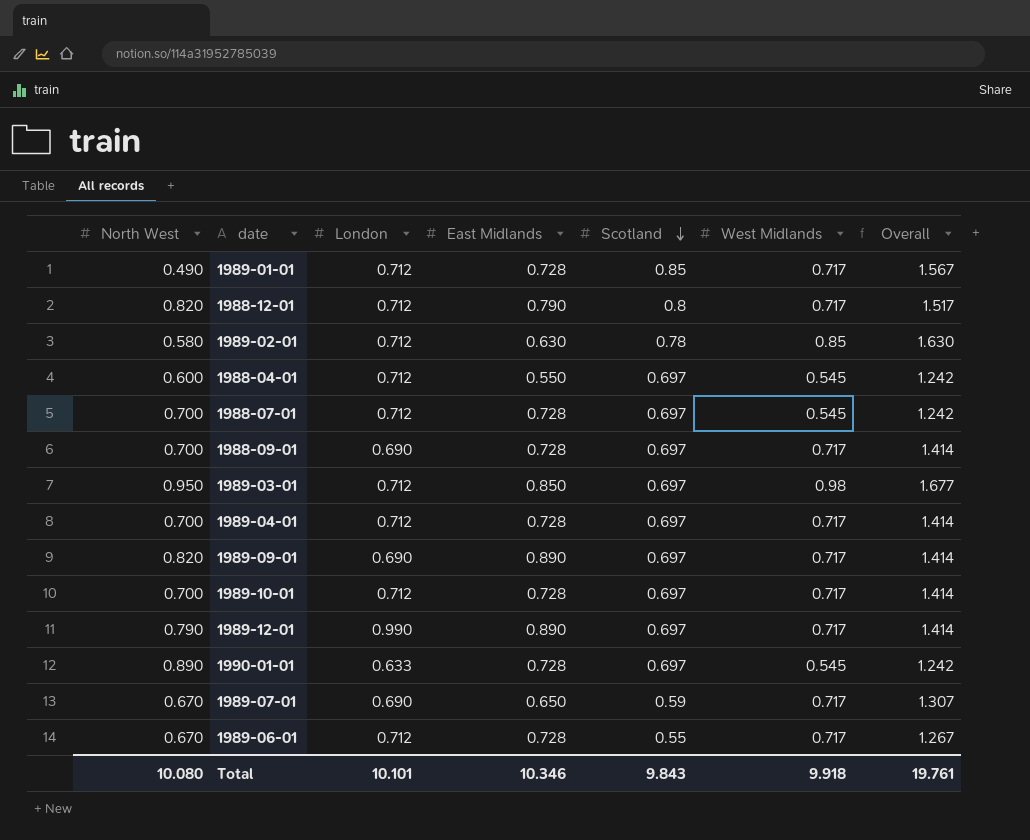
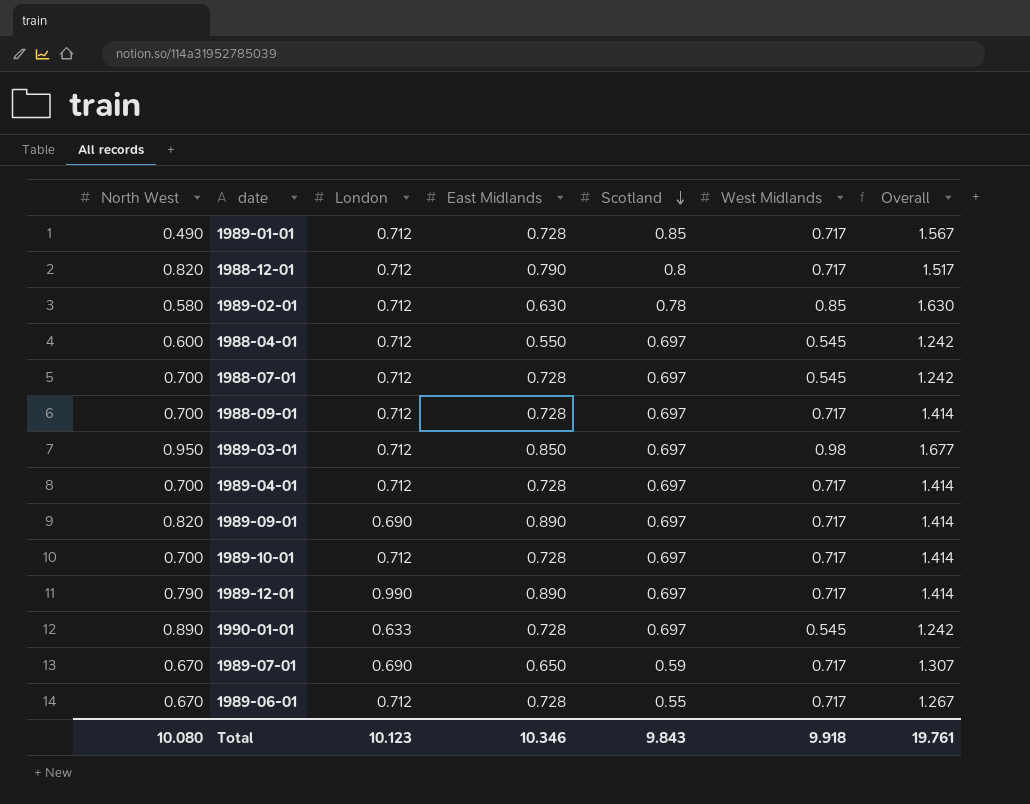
1988-09-01 | London: 0.690 -> 0.712
Total | London: 10.101 -> 10.123

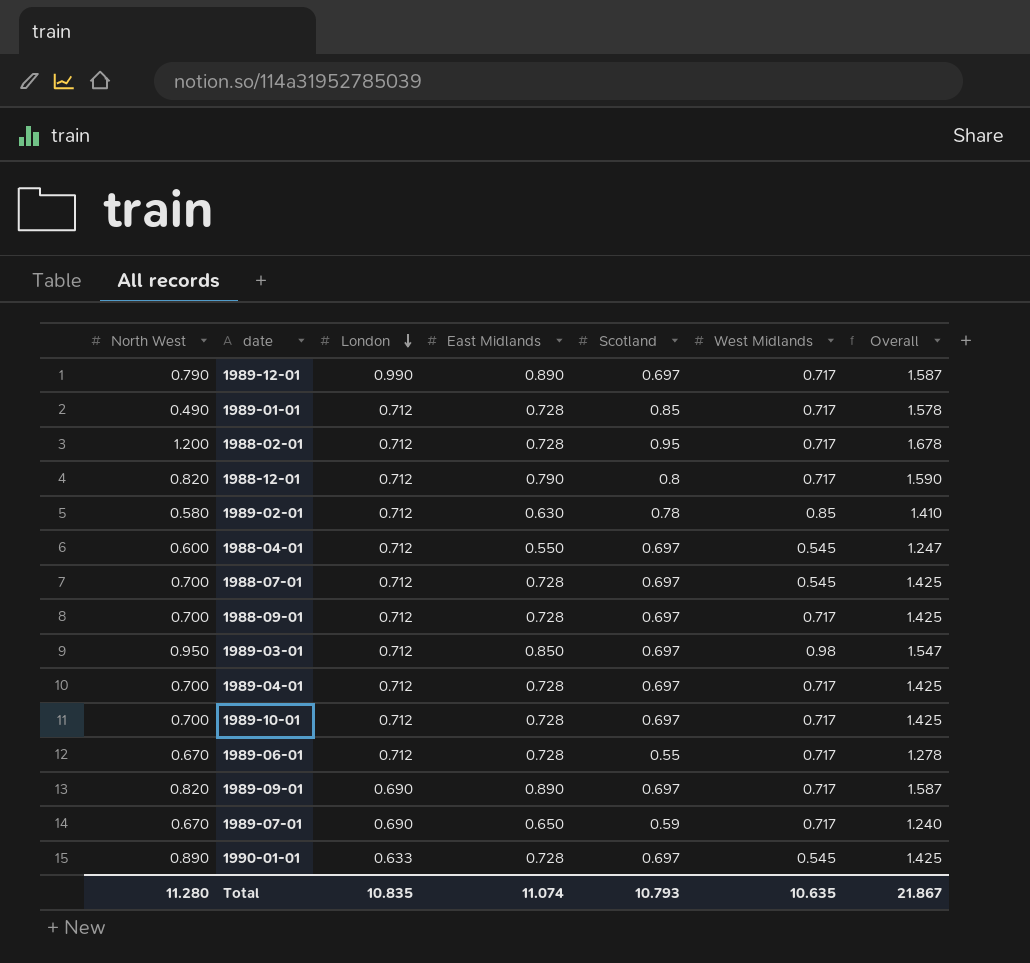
row order: Scotland descending -> London descending
column Overall | formula: [Scotland] + [West Midlands] -> [East Midlands] + [Scotland]
row 1988-02-01: none -> 1.200 | 0.712 | 0.728 | 0.95 | 0.717 | 1.678
Total | North West: 10.080 -> 11.280
Total | London: 10.123 -> 10.835
Total | East Midlands: 10.346 -> 11.074
Total | Scotland: 9.843 -> 10.793
Total | West Midlands: 9.918 -> 10.635
Total | Overall: 19.761 -> 21.867

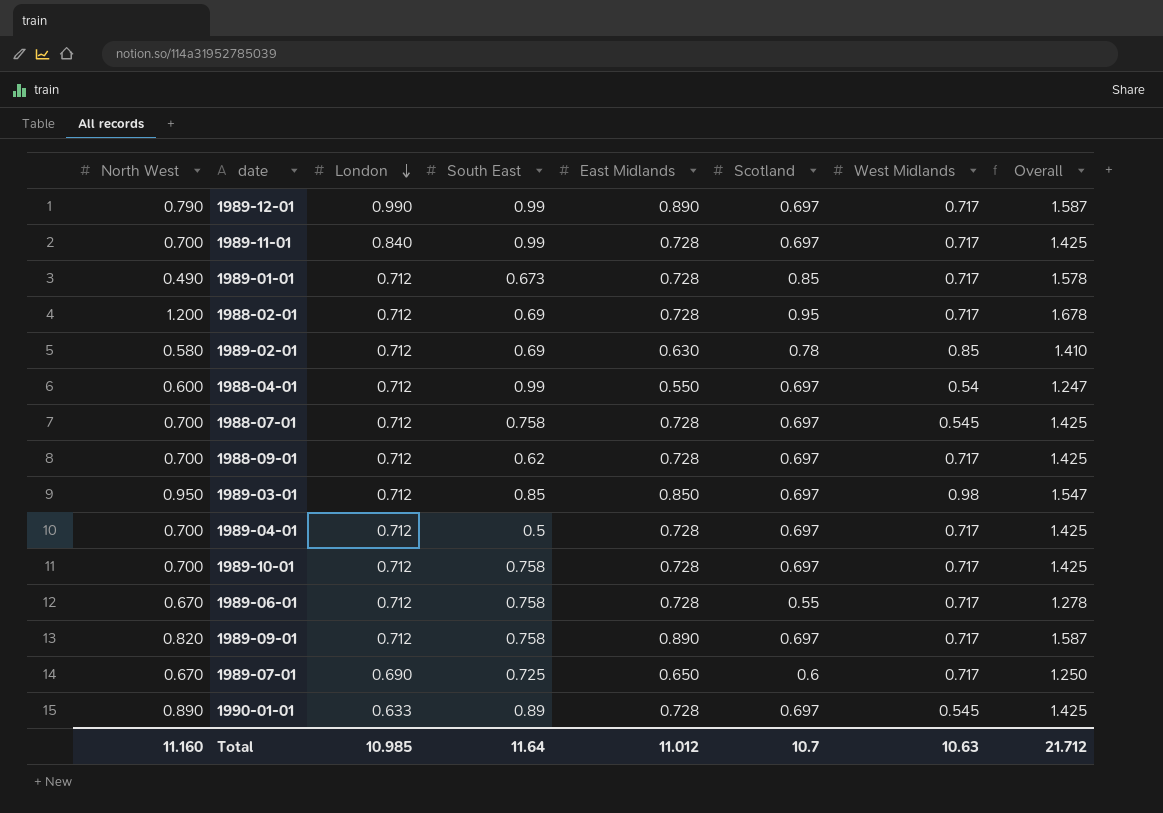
column South East | position: none -> 4
row 1988-12-01: 0.820 | 0.712 | 0.790 | 0.8 | 0.717 | 1.590 -> none
row 1989-11-01: none -> 0.700 | 0.840 | 0.99 | 0.728 | 0.697 | 0.717 | 1.425
1988-04-01 | West Midlands: 0.545 -> 0.54
1989-09-01 | London: 0.690 -> 0.712
1989-07-01 | Scotland: 0.59 -> 0.6
1989-07-01 | Overall: 1.240 -> 1.250
Total | North West: 11.280 -> 11.160
Total | London: 10.835 -> 10.985
Total | East Midlands: 11.074 -> 11.012
Total | Scotland: 10.793 -> 10.7
Total | West Midlands: 10.635 -> 10.63
Total | Overall: 21.867 -> 21.712

